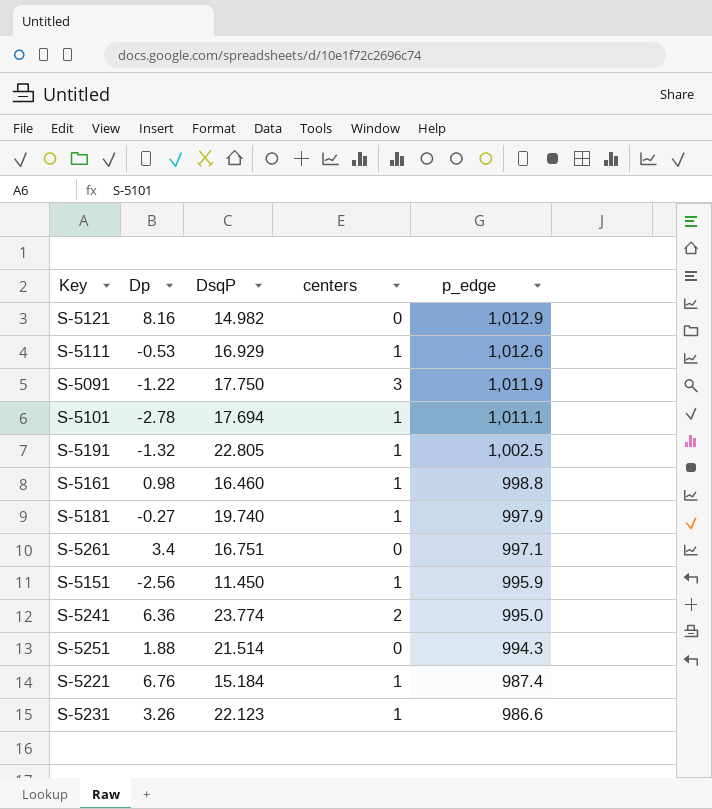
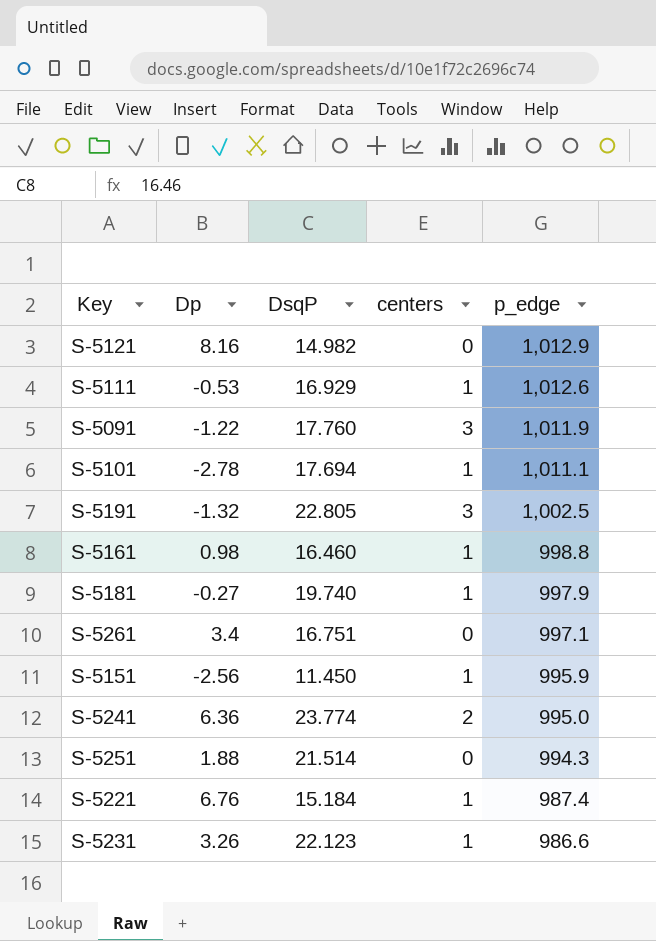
S-5091 | DsqP: 17.750 -> 17.760
S-5191 | centers: 1 -> 3

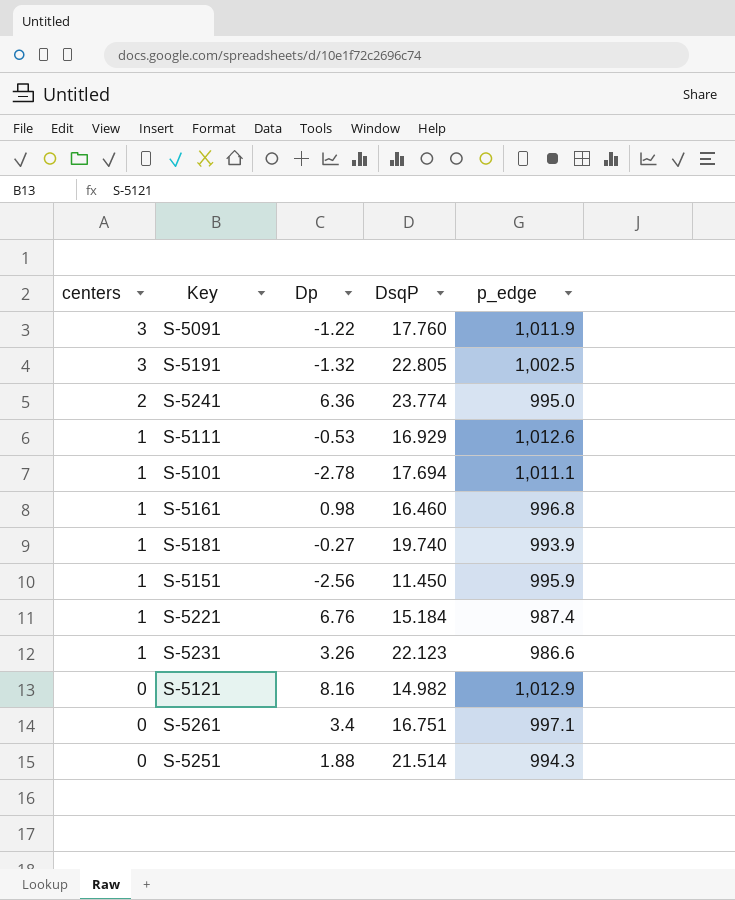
row order: p_edge descending -> centers descending
column centers | position: 4 -> 1
S-5161 | p_edge: 998.8 -> 996.8
S-5181 | p_edge: 997.9 -> 993.9

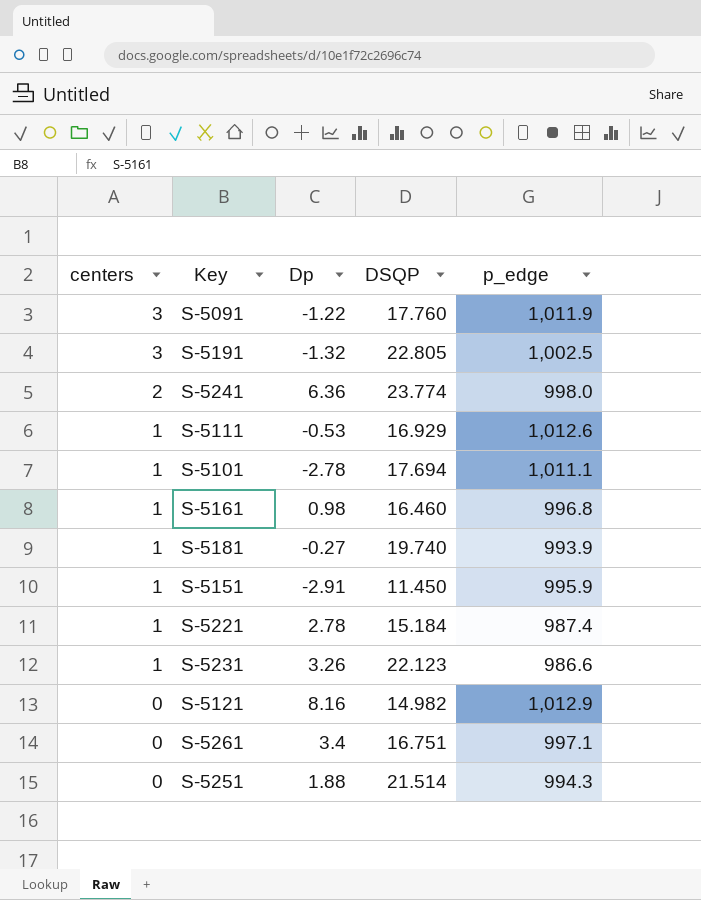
column name: DsqP -> DSQP
S-5241 | p_edge: 995.0 -> 998.0
S-5151 | Dp: -2.56 -> -2.91
S-5221 | Dp: 6.76 -> 2.78

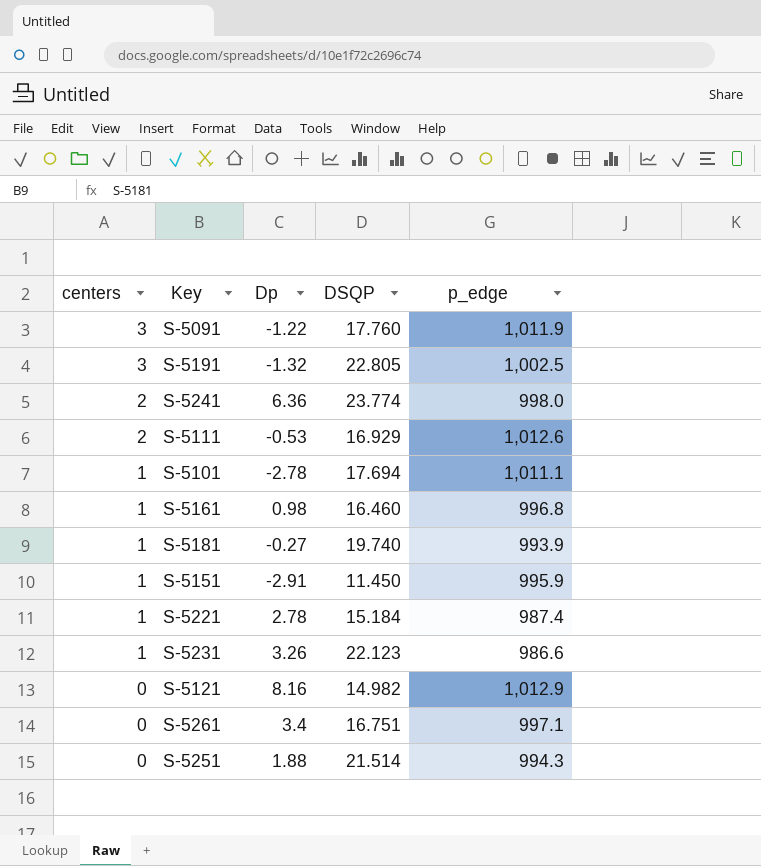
S-5111 | centers: 1 -> 2

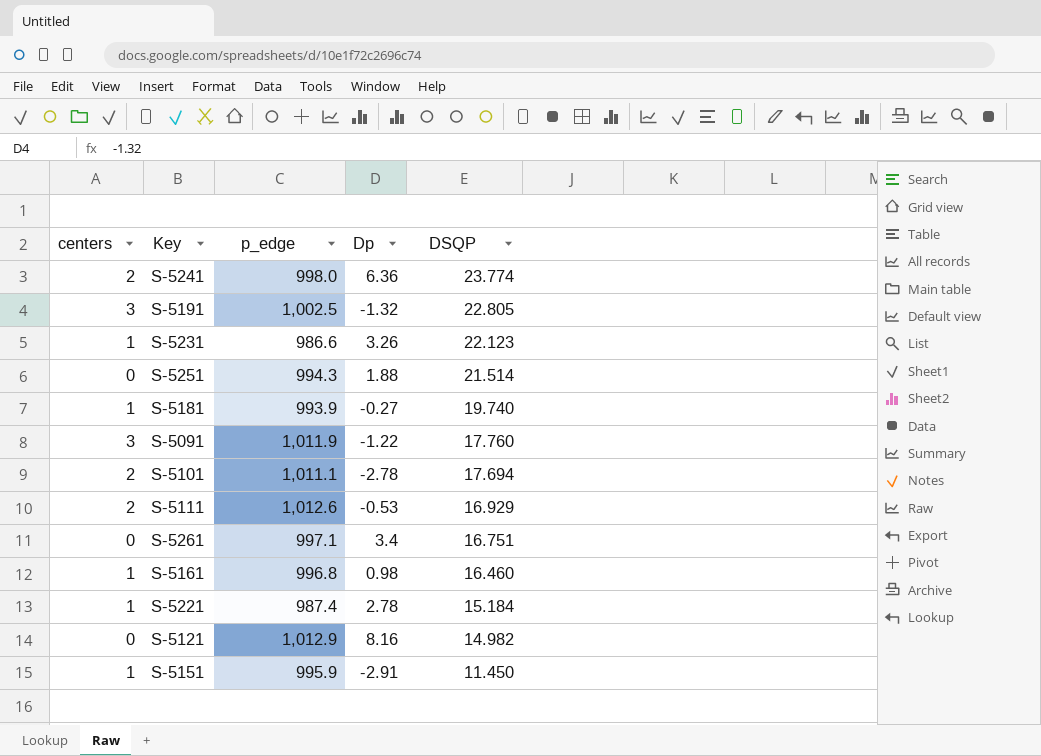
row order: centers descending -> DSQP descending
column p_edge | position: 5 -> 3
S-5101 | centers: 1 -> 2

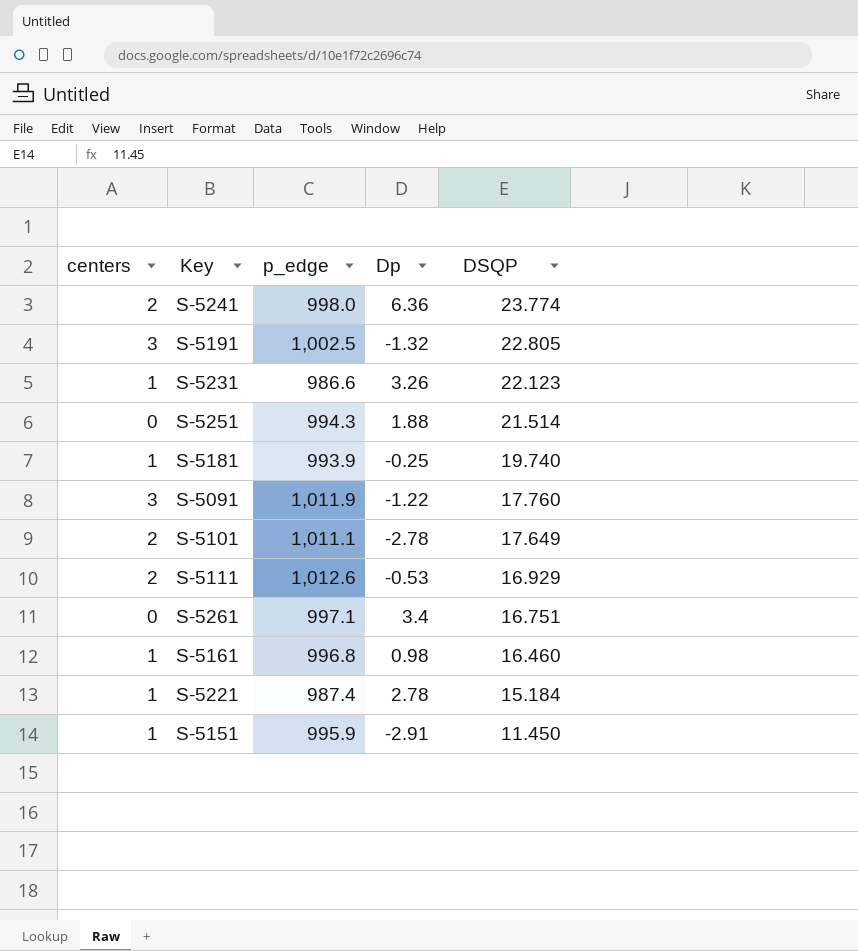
row S-5121: 0 | 1,012.9 | 8.16 | 14.982 -> none
S-5181 | Dp: -0.27 -> -0.25
S-5101 | DSQP: 17.694 -> 17.649

